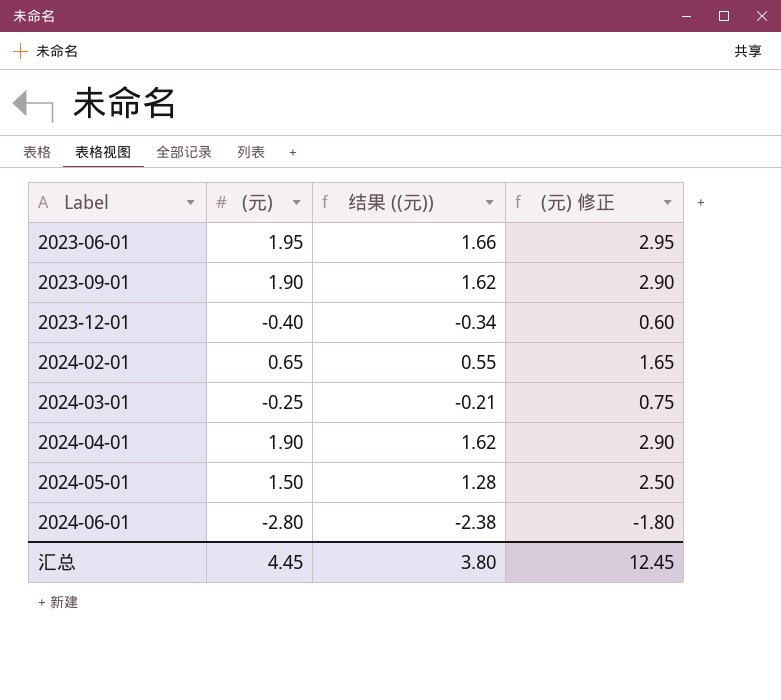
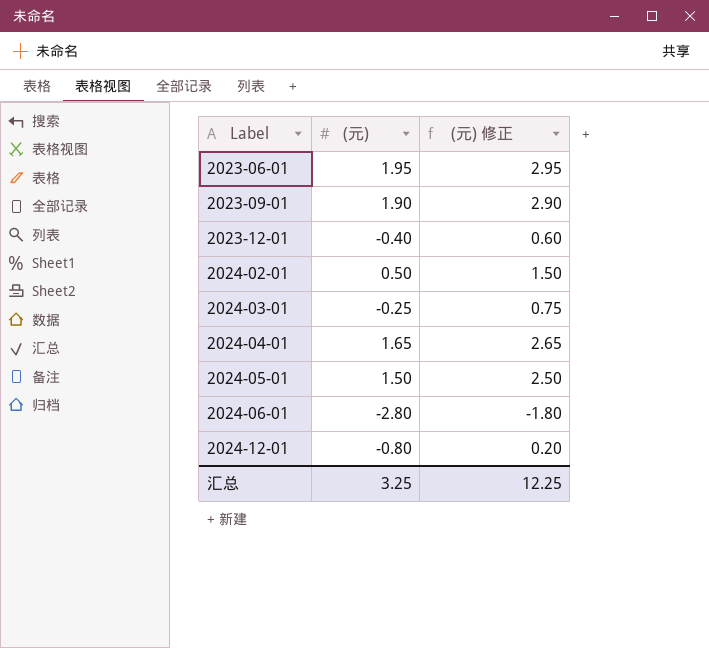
column 结果 ((元)) | formula: [(元)] * 0.85 -> none
2024-02-01 | (元): 0.65 -> 0.50
2024-02-01 | (元) 修正: 1.65 -> 1.50
2024-04-01 | (元): 1.90 -> 1.65
2024-04-01 | (元) 修正: 2.90 -> 2.65
row 2024-12-01: none -> -0.80 | 0.20
汇总 | (元): 4.45 -> 3.25
汇总 | (元) 修正: 12.45 -> 12.25

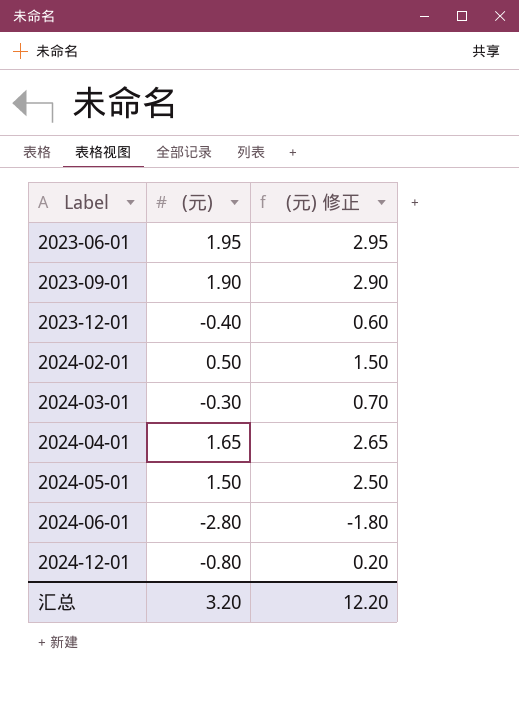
2024-03-01 | (元): -0.25 -> -0.30
2024-03-01 | (元) 修正: 0.75 -> 0.70
汇总 | (元): 3.25 -> 3.20
汇总 | (元) 修正: 12.25 -> 12.20

